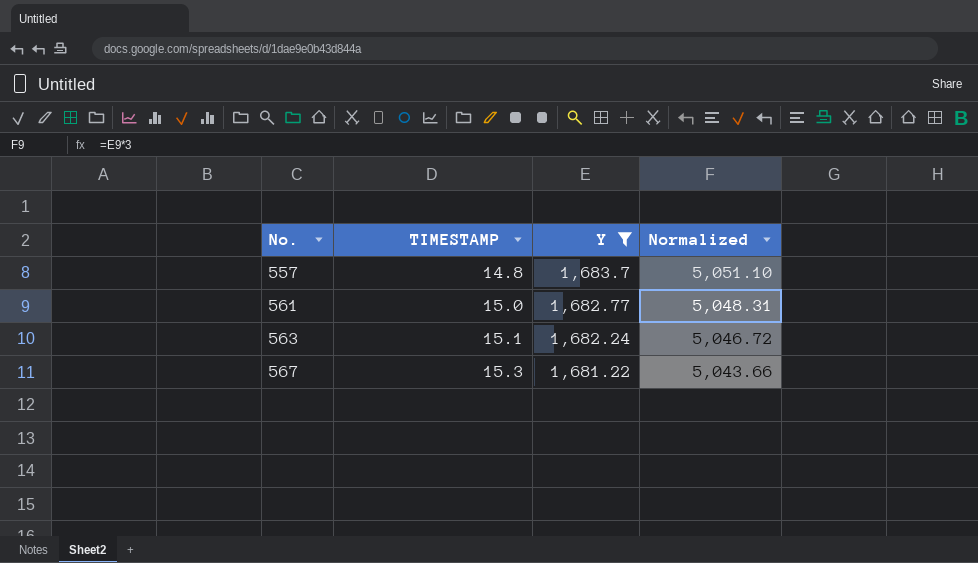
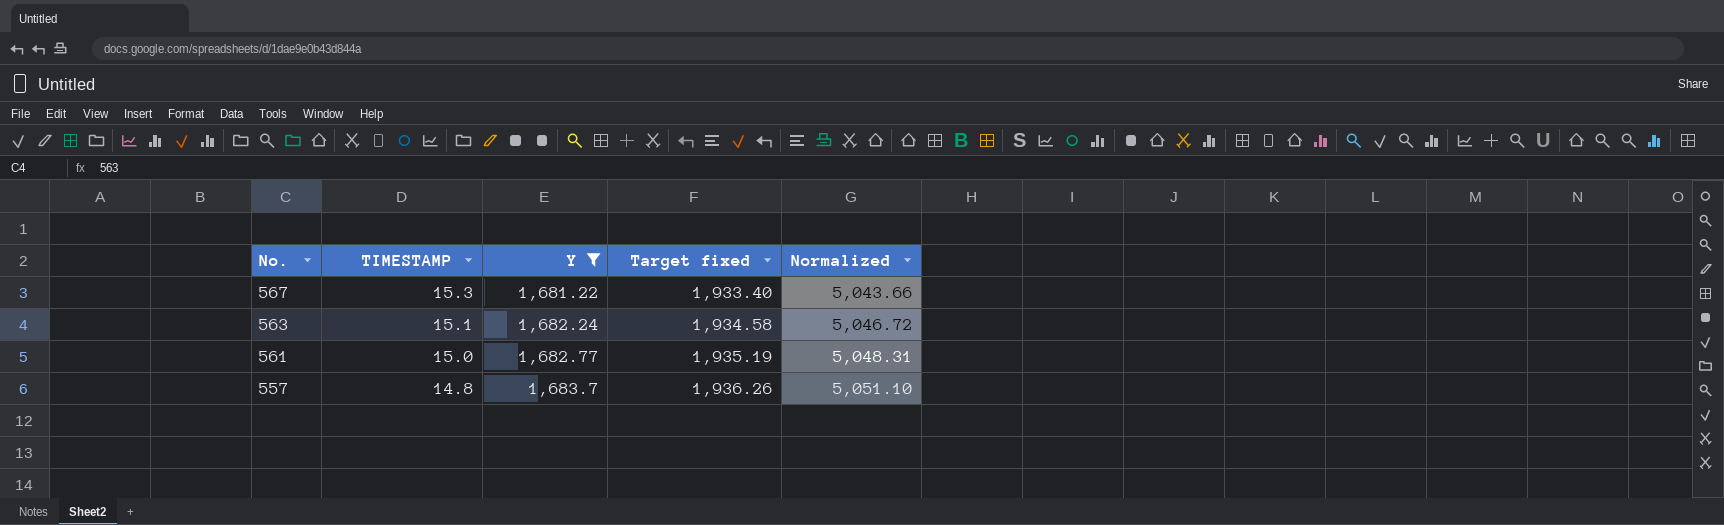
row order: No. ascending -> No. descending
column Target fixed | formula: none -> [Y] * 1.15

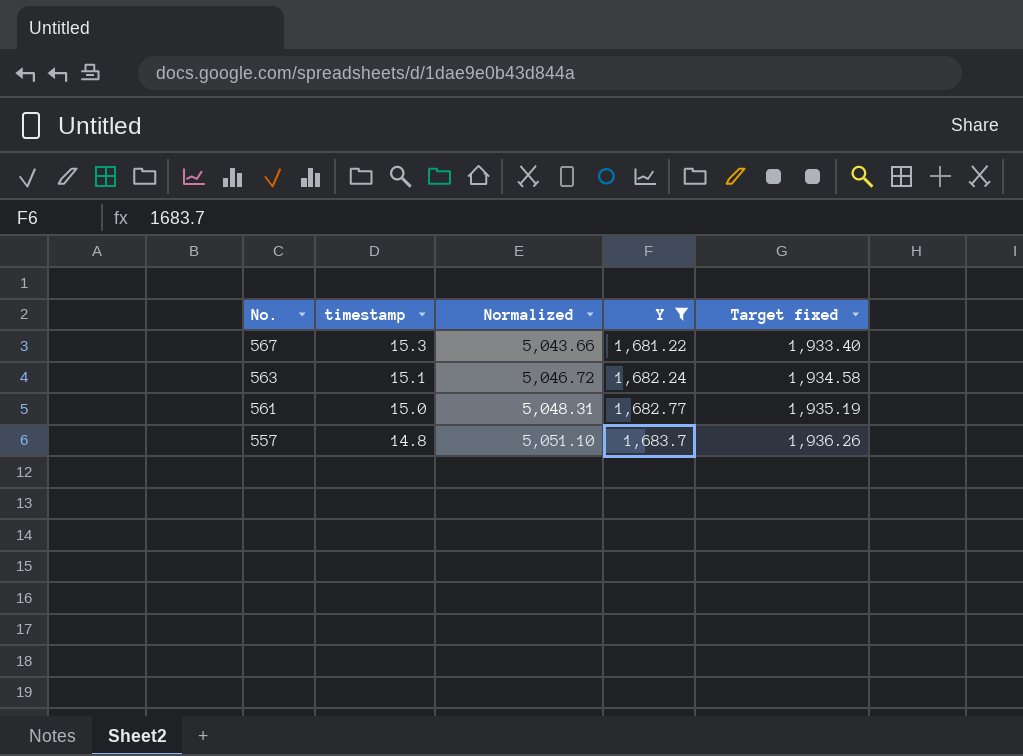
column name: TIMESTAMP -> timestamp
column Normalized | position: 5 -> 3

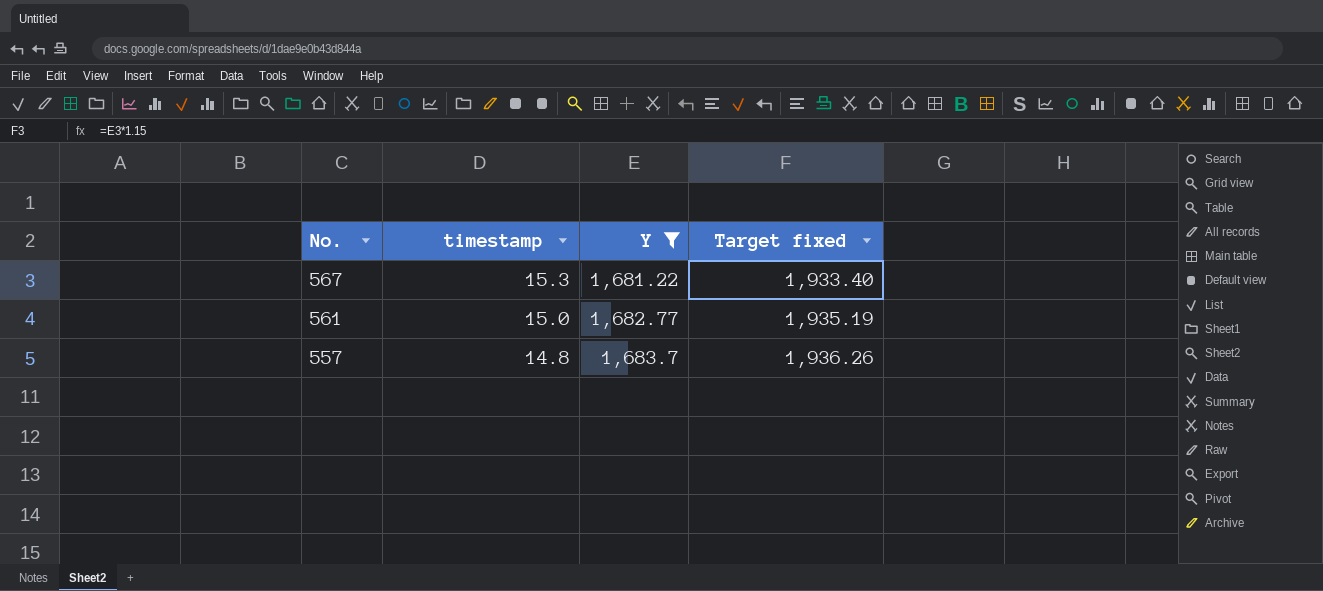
column Normalized | formula: [Y] * 3 -> none
row 563: 15.1 | 5,046.72 | 1,682.24 | 1,934.58 -> none

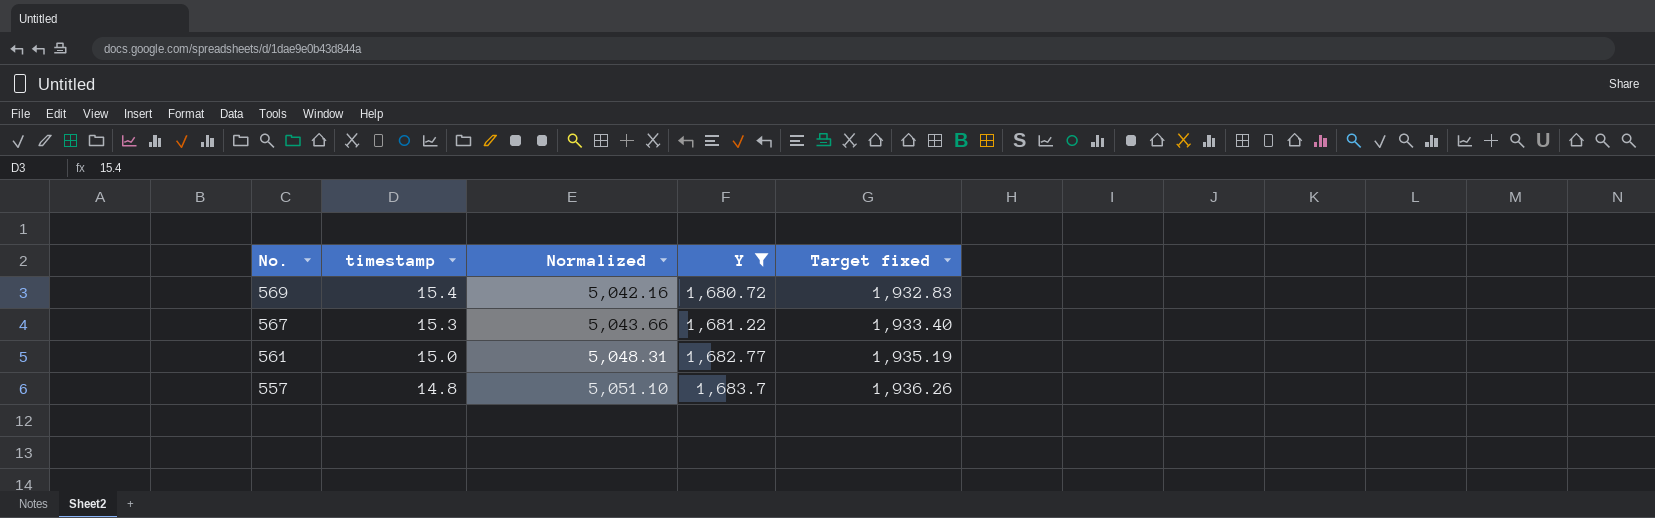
column Normalized | formula: none -> [Y] * 3
row 569: none -> 15.4 | 5,042.16 | 1,680.72 | 1,932.83

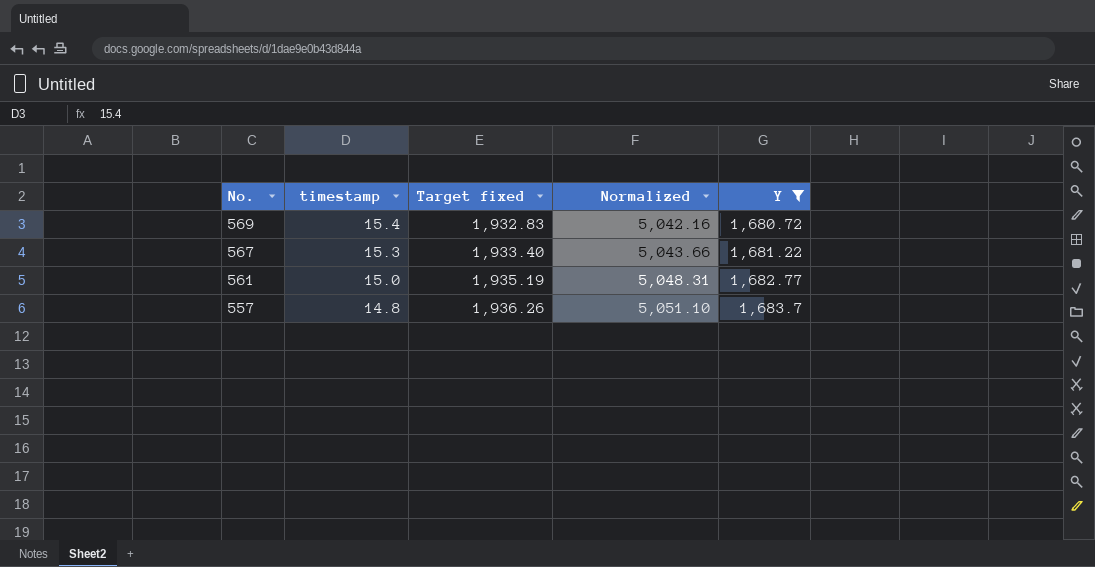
column Target fixed | position: 5 -> 3

